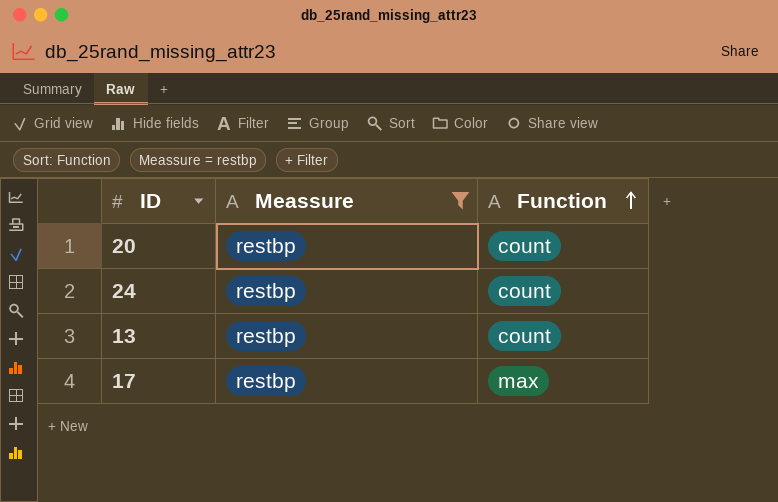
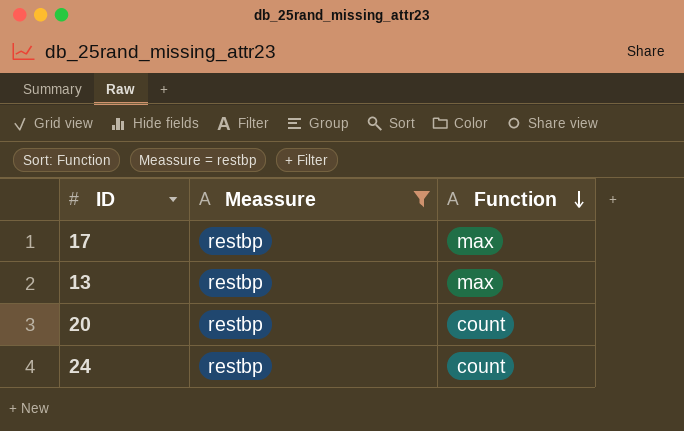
row order: Function ascending -> Function descending
13 | Function: count -> max

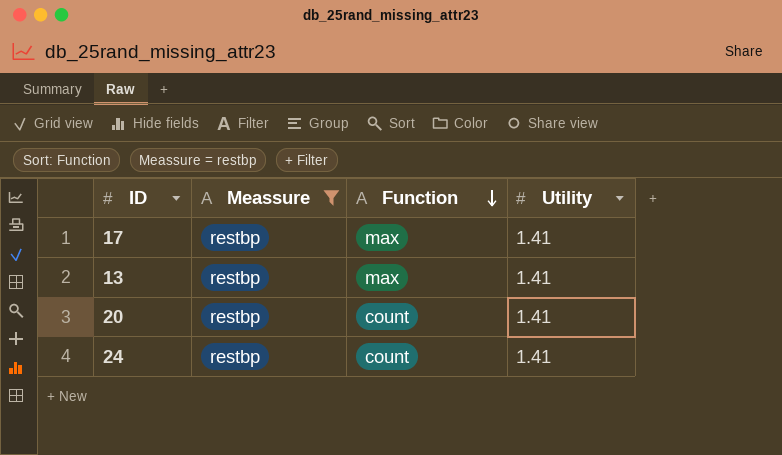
column Utility | position: none -> 4

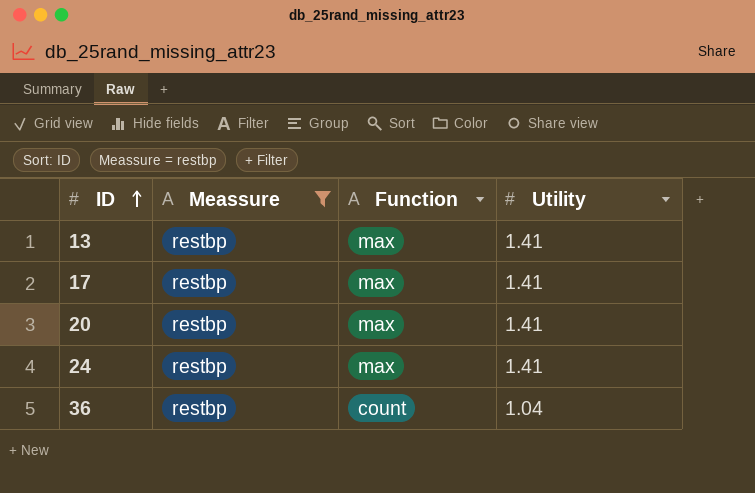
row order: Function descending -> ID ascending
20 | Function: count -> max
24 | Function: count -> max
row 36: none -> restbp | count | 1.04

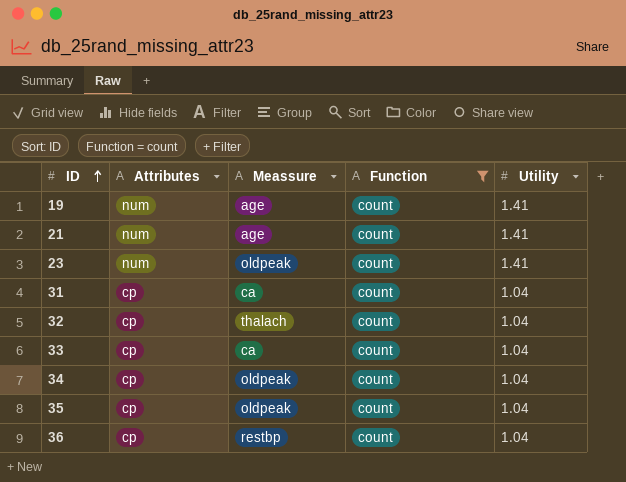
filter: Meassure = restbp -> Function = count
column Attributes | position: none -> 2

